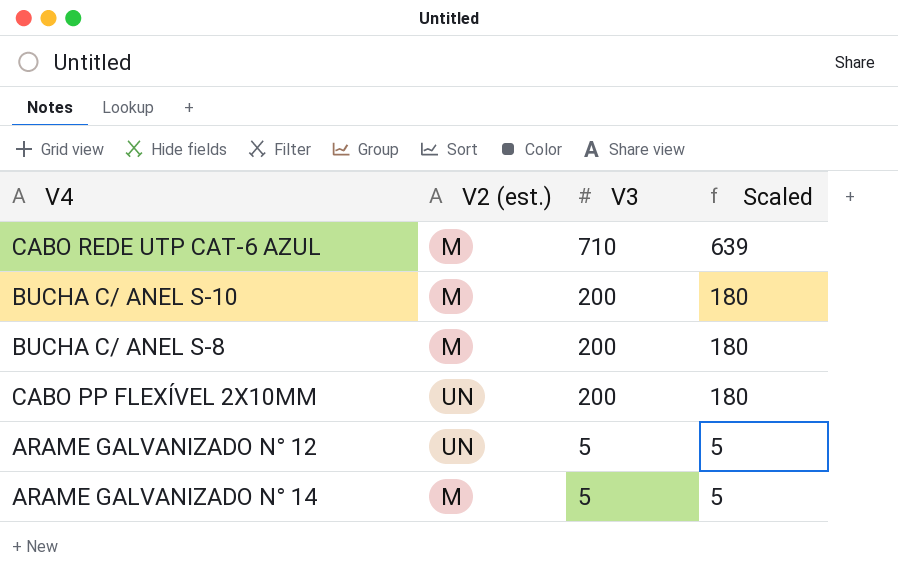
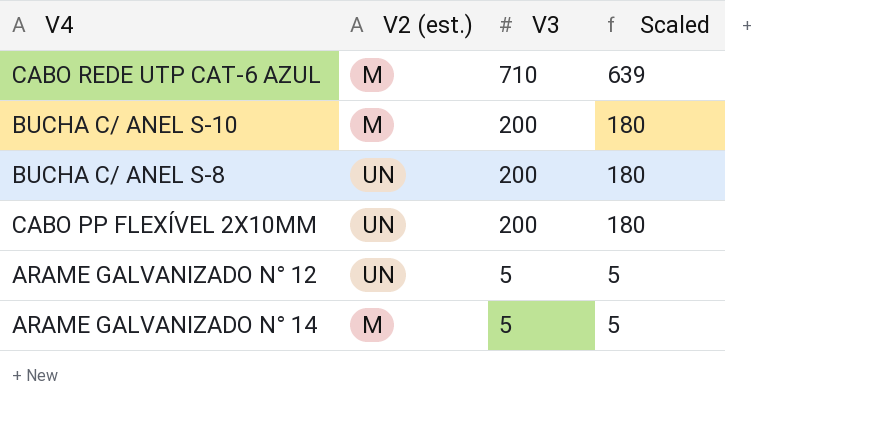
BUCHA C/ ANEL S-8 | V2 (est.): M -> UN

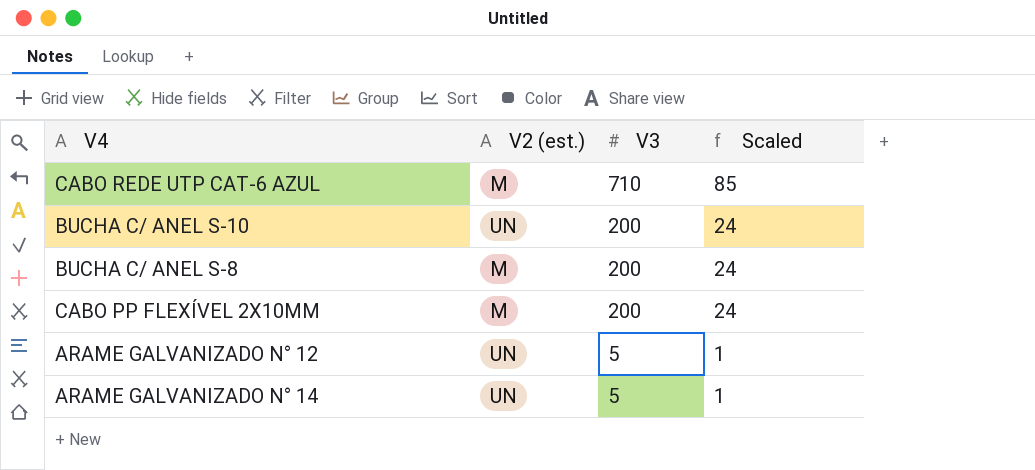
column Scaled | formula: [V3] * 0.9 -> [V3] * 0.12
BUCHA C/ ANEL S-10 | V2 (est.): M -> UN
BUCHA C/ ANEL S-8 | V2 (est.): UN -> M
CABO PP FLEXÍVEL 2X10MM | V2 (est.): UN -> M
ARAME GALVANIZADO N° 14 | V2 (est.): M -> UN

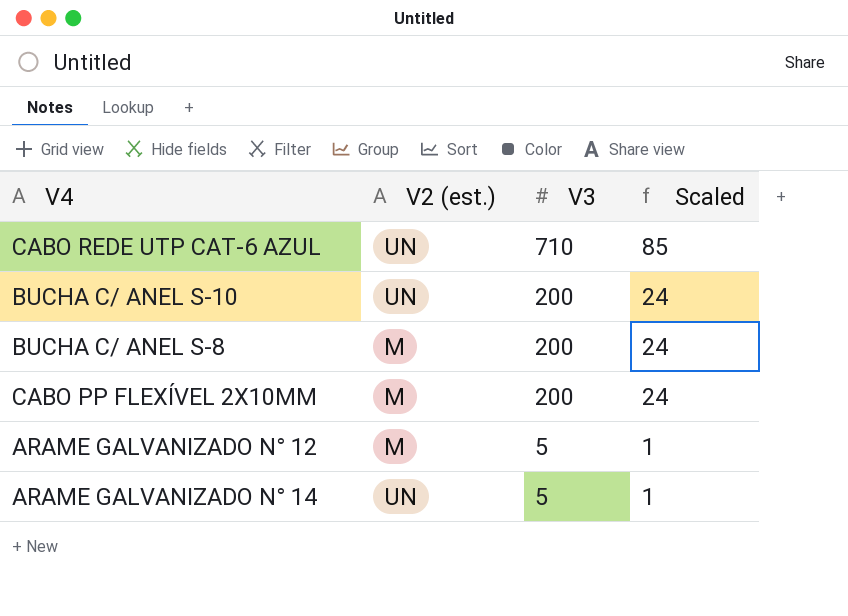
CABO REDE UTP CAT-6 AZUL | V2 (est.): M -> UN
ARAME GALVANIZADO N° 12 | V2 (est.): UN -> M

